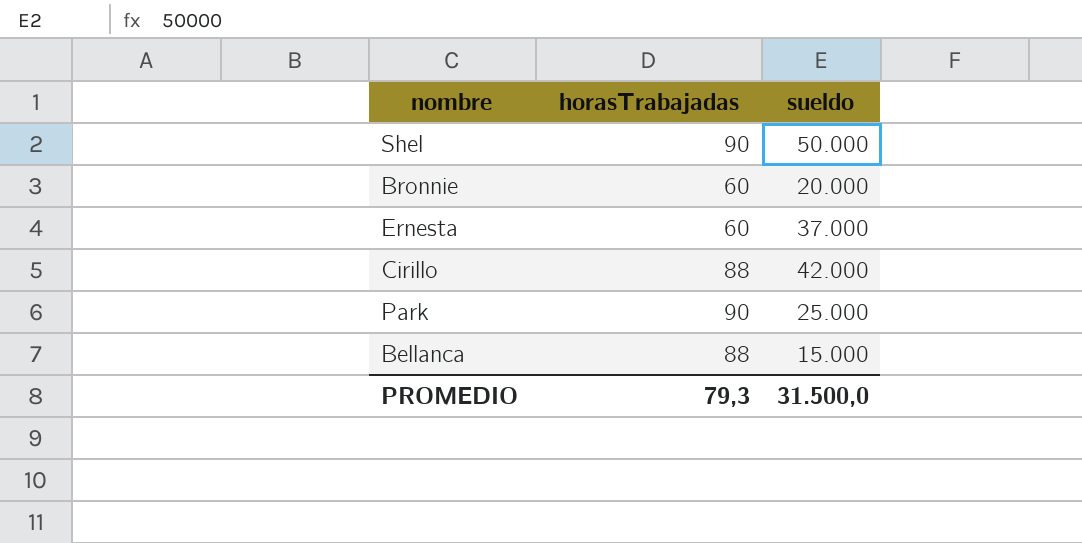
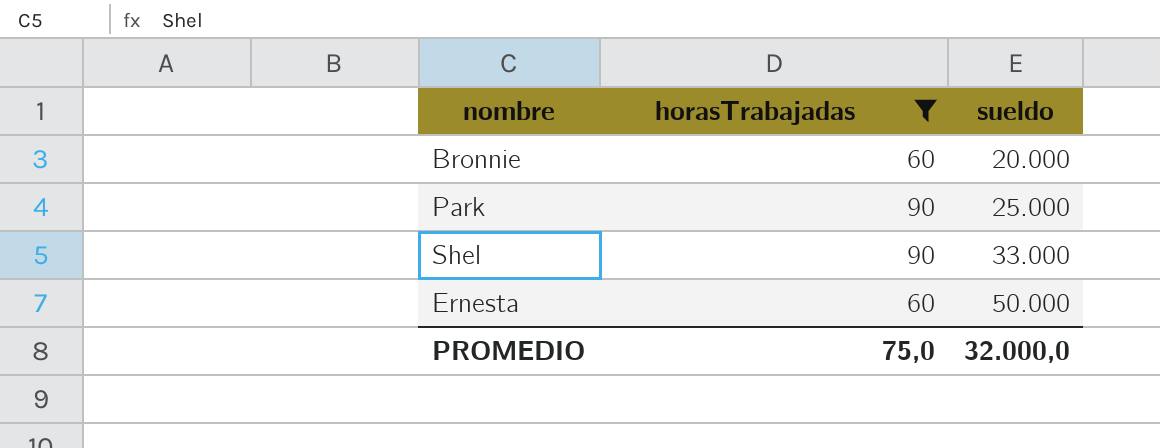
filter: none -> horasTrabajadas != 88
row order: none -> sueldo ascending
Shel | sueldo: 50.000 -> 33.000
Ernesta | sueldo: 37.000 -> 50.000
PROMEDIO | horasTrabajadas: 79,3 -> 75,0
PROMEDIO | sueldo: 31.500,0 -> 32.000,0

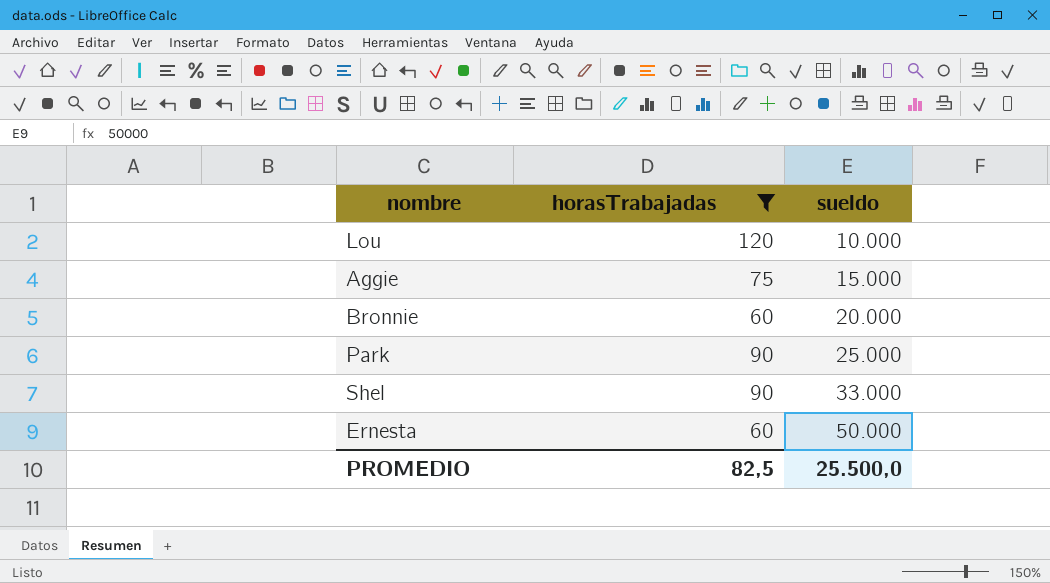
row Lou: none -> 120 | 10.000
row Aggie: none -> 75 | 15.000
PROMEDIO | horasTrabajadas: 75,0 -> 82,5
PROMEDIO | sueldo: 32.000,0 -> 25.500,0

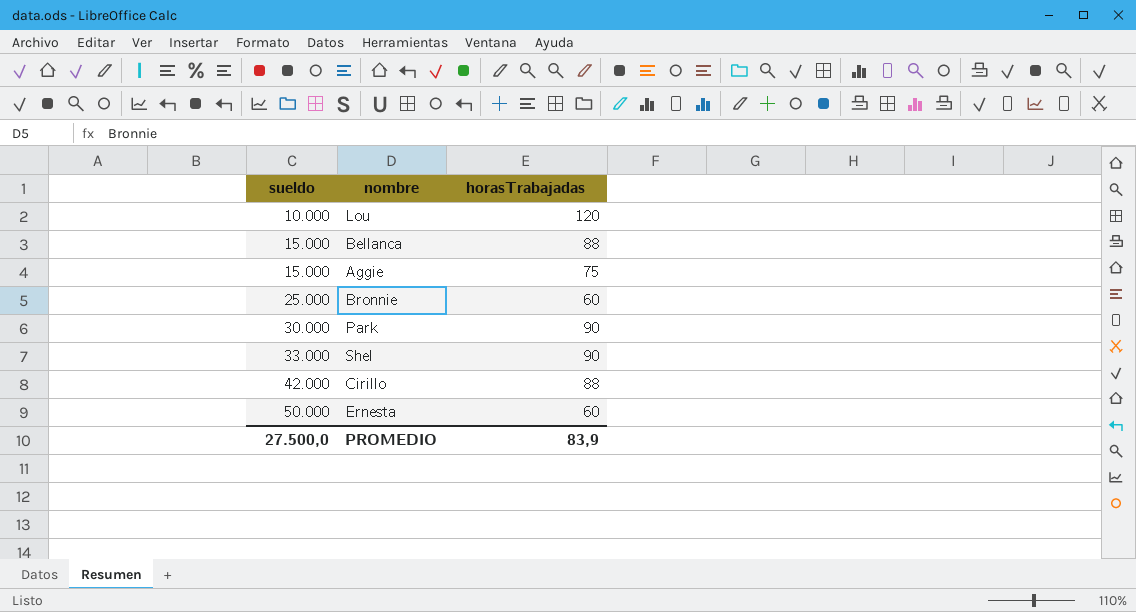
filter: horasTrabajadas != 88 -> none
column sueldo | position: 3 -> 1
Bronnie | sueldo: 20.000 -> 25.000
Park | sueldo: 25.000 -> 30.000
PROMEDIO | sueldo: 25.500,0 -> 27.500,0
PROMEDIO | horasTrabajadas: 82,5 -> 83,9

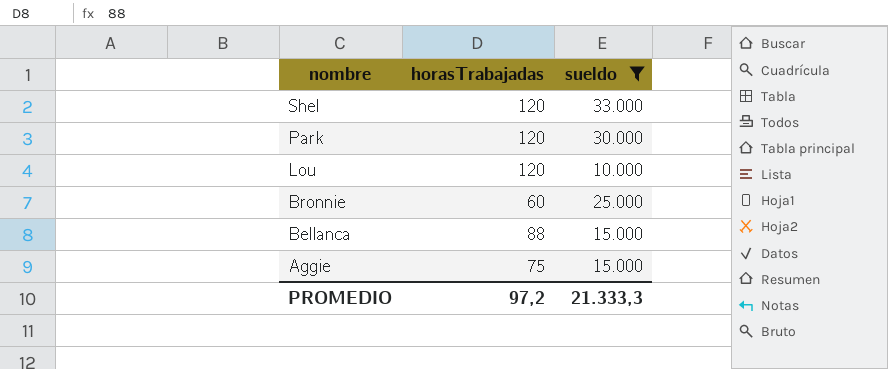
filter: none -> sueldo <= 33.000
row order: sueldo ascending -> nombre descending
column sueldo | position: 1 -> 3
Shel | horasTrabajadas: 90 -> 120
Park | horasTrabajadas: 90 -> 120
PROMEDIO | horasTrabajadas: 83,9 -> 97,2
PROMEDIO | sueldo: 27.500,0 -> 21.333,3

